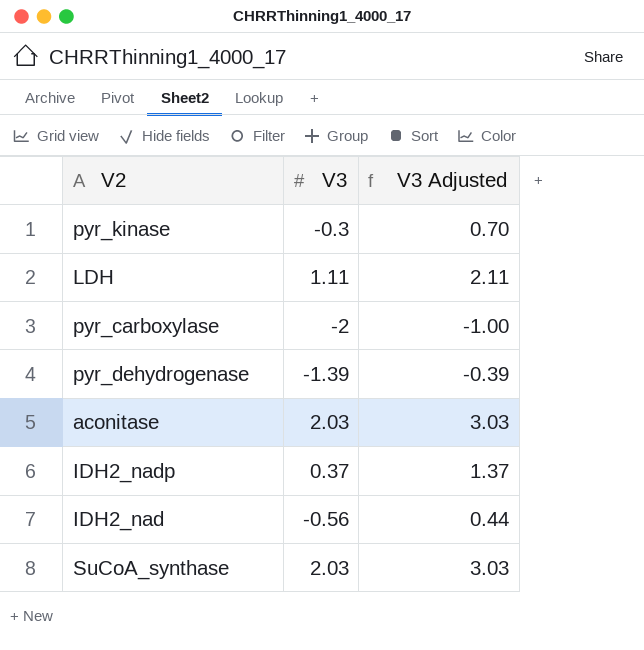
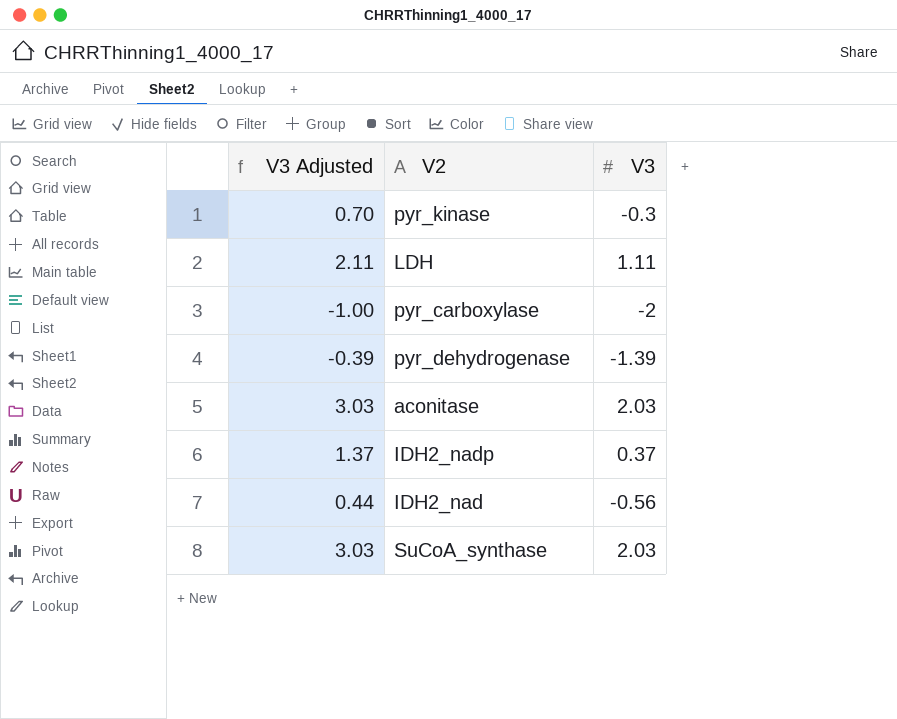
column V3 Adjusted | position: 3 -> 1

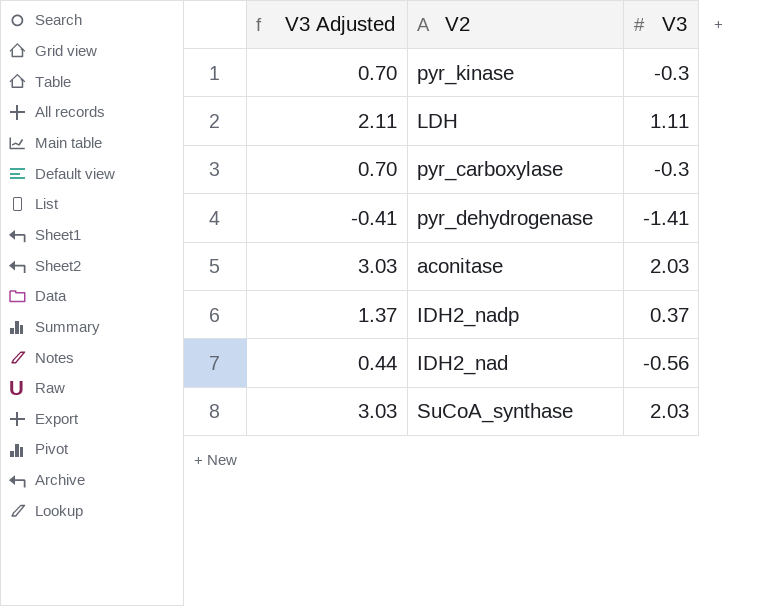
pyr_carboxylase | V3 Adjusted: -1.00 -> 0.70
pyr_carboxylase | V3: -2 -> -0.3
pyr_dehydrogenase | V3 Adjusted: -0.39 -> -0.41
pyr_dehydrogenase | V3: -1.39 -> -1.41

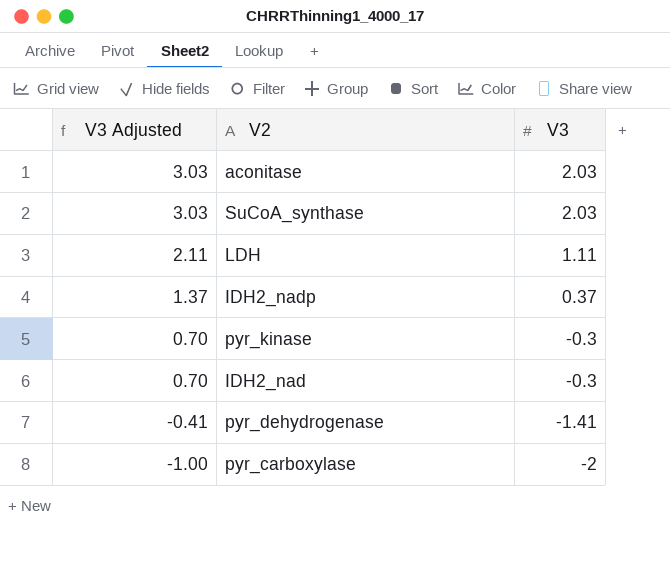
row order: none -> V3 Adjusted descending
IDH2_nad | V3 Adjusted: 0.44 -> 0.70
IDH2_nad | V3: -0.56 -> -0.3
pyr_carboxylase | V3 Adjusted: 0.70 -> -1.00
pyr_carboxylase | V3: -0.3 -> -2

